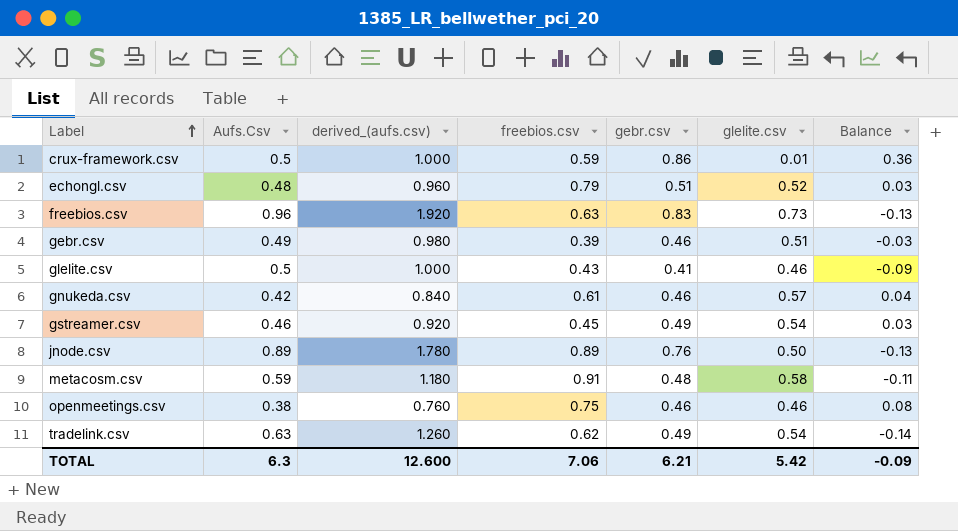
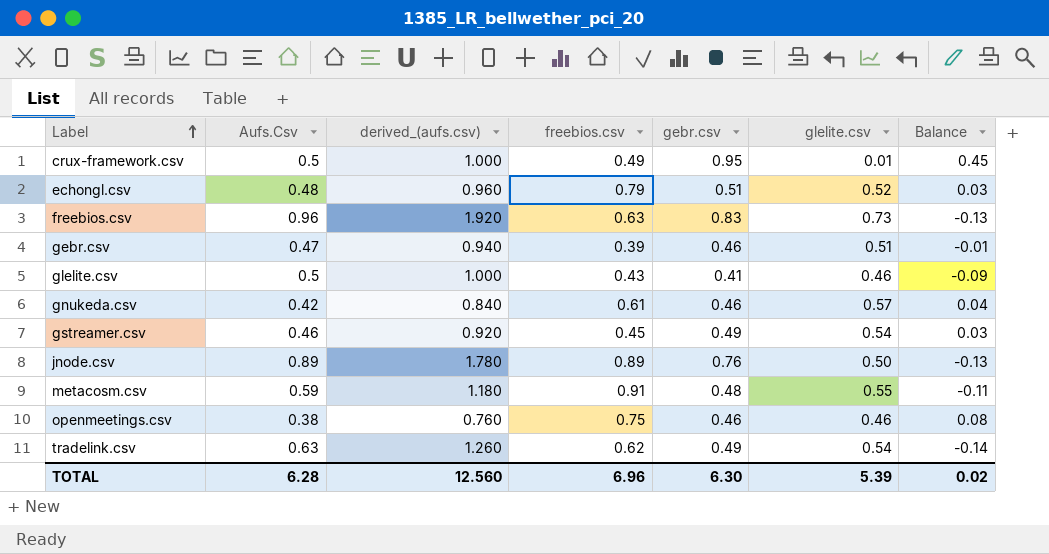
crux-framework.csv | freebios.csv: 0.59 -> 0.49
crux-framework.csv | gebr.csv: 0.86 -> 0.95
crux-framework.csv | Balance: 0.36 -> 0.45
gebr.csv | Aufs.Csv: 0.49 -> 0.47
gebr.csv | derived_(aufs.csv): 0.980 -> 0.940
gebr.csv | Balance: -0.03 -> -0.01
metacosm.csv | glelite.csv: 0.58 -> 0.55
TOTAL | Aufs.Csv: 6.3 -> 6.28
TOTAL | derived_(aufs.csv): 12.600 -> 12.560
TOTAL | freebios.csv: 7.06 -> 6.96
TOTAL | gebr.csv: 6.21 -> 6.30
TOTAL | glelite.csv: 5.42 -> 5.39
TOTAL | Balance: -0.09 -> 0.02

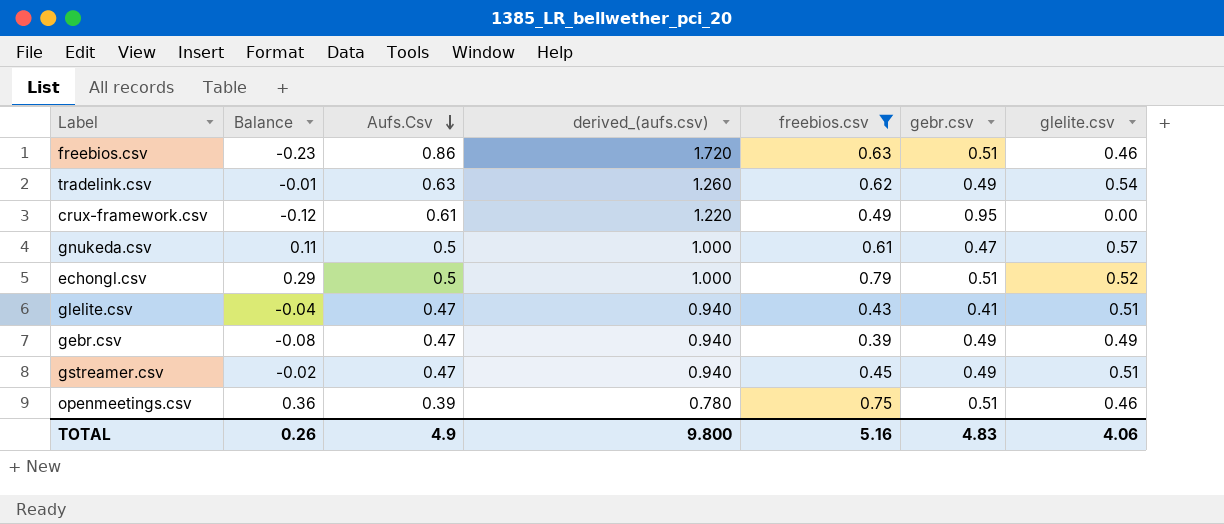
filter: none -> freebios.csv <= 0.79
row order: Label ascending -> Aufs.Csv descending
column Balance | formula: [gebr.csv] - [Aufs.Csv] -> [freebios.csv] - [Aufs.Csv]
column Balance | position: 7 -> 2
freebios.csv | Aufs.Csv: 0.96 -> 0.86
freebios.csv | derived_(aufs.csv): 1.920 -> 1.720
freebios.csv | gebr.csv: 0.83 -> 0.51
freebios.csv | glelite.csv: 0.73 -> 0.46
crux-framework.csv | Aufs.Csv: 0.5 -> 0.61
crux-framework.csv | derived_(aufs.csv): 1.000 -> 1.220
crux-framework.csv | glelite.csv: 0.01 -> 0.00
gnukeda.csv | Aufs.Csv: 0.42 -> 0.5
gnukeda.csv | derived_(aufs.csv): 0.840 -> 1.000
gnukeda.csv | gebr.csv: 0.46 -> 0.47
echongl.csv | Aufs.Csv: 0.48 -> 0.5
echongl.csv | derived_(aufs.csv): 0.960 -> 1.000
glelite.csv | Aufs.Csv: 0.5 -> 0.47
glelite.csv | derived_(aufs.csv): 1.000 -> 0.940
glelite.csv | glelite.csv: 0.46 -> 0.51
gebr.csv | gebr.csv: 0.46 -> 0.49
gebr.csv | glelite.csv: 0.51 -> 0.49
gstreamer.csv | Aufs.Csv: 0.46 -> 0.47
gstreamer.csv | derived_(aufs.csv): 0.920 -> 0.940
gstreamer.csv | glelite.csv: 0.54 -> 0.51
openmeetings.csv | Aufs.Csv: 0.38 -> 0.39
openmeetings.csv | derived_(aufs.csv): 0.760 -> 0.780
openmeetings.csv | gebr.csv: 0.46 -> 0.51
TOTAL | Balance: 0.02 -> 0.26
TOTAL | Aufs.Csv: 6.28 -> 4.9
TOTAL | derived_(aufs.csv): 12.560 -> 9.800
TOTAL | freebios.csv: 6.96 -> 5.16
TOTAL | gebr.csv: 6.30 -> 4.83
TOTAL | glelite.csv: 5.39 -> 4.06

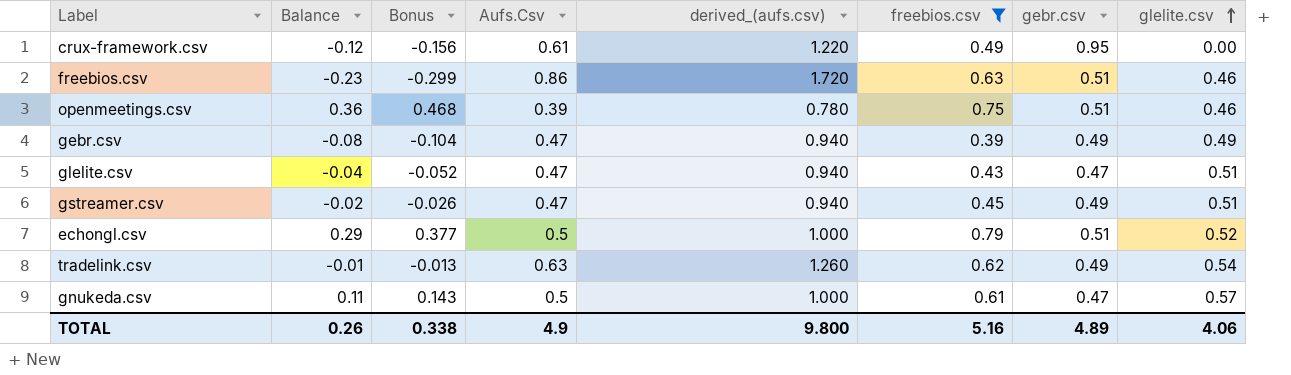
row order: Aufs.Csv descending -> glelite.csv ascending
column Bonus | formula: none -> [Balance] * 1.3
glelite.csv | gebr.csv: 0.41 -> 0.47
TOTAL | gebr.csv: 4.83 -> 4.89

